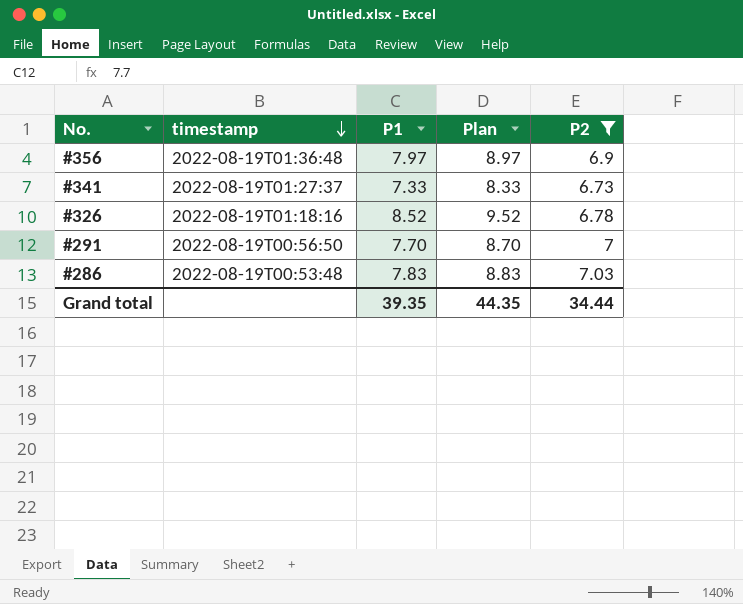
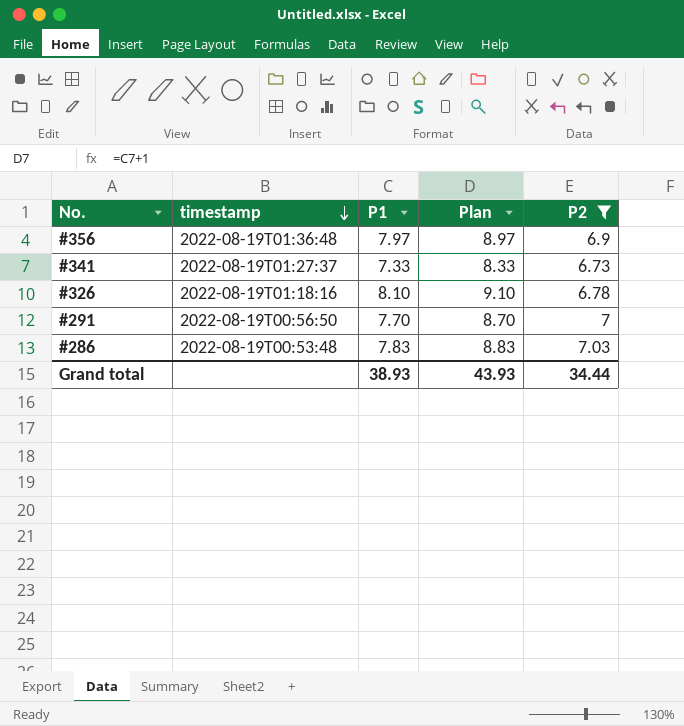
#326 | P1: 8.52 -> 8.10
#326 | Plan: 9.52 -> 9.10
Grand total | P1: 39.35 -> 38.93
Grand total | Plan: 44.35 -> 43.93

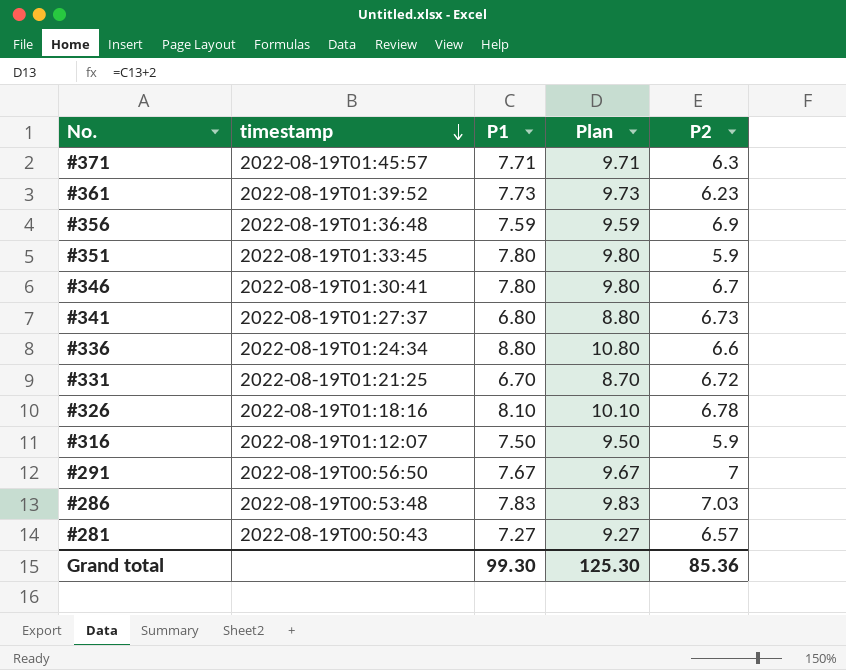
filter: P2 >= 6.73 -> none
column Plan | formula: [P1] + 1 -> [P1] + 2
#356 | P1: 7.97 -> 7.59
#341 | P1: 7.33 -> 6.80
#291 | P1: 7.70 -> 7.67
Grand total | P1: 38.93 -> 99.30
Grand total | Plan: 43.93 -> 125.30
Grand total | P2: 34.44 -> 85.36

